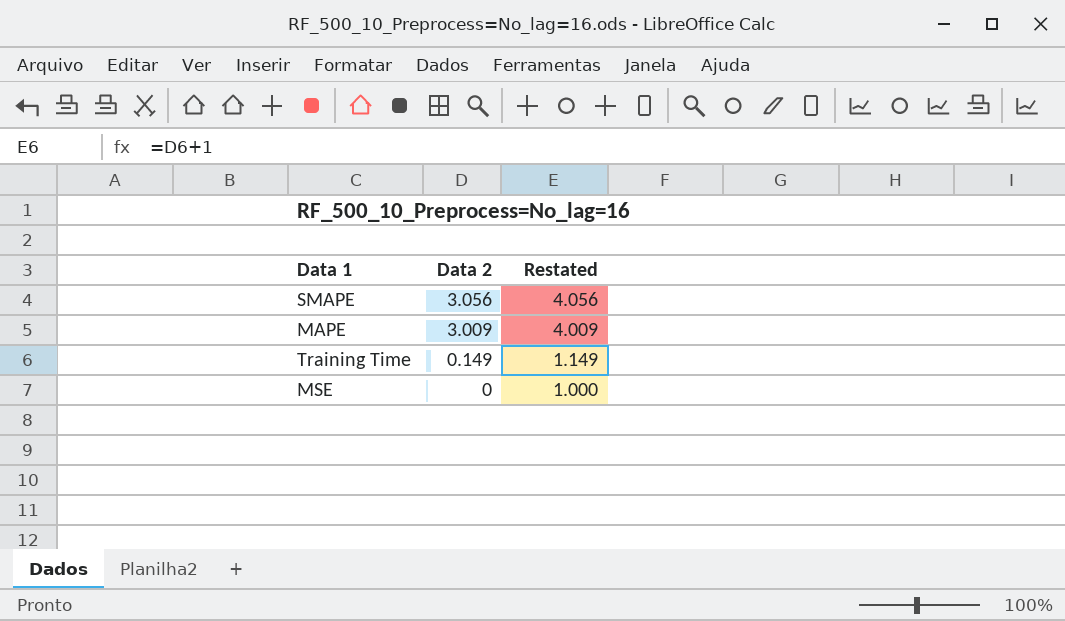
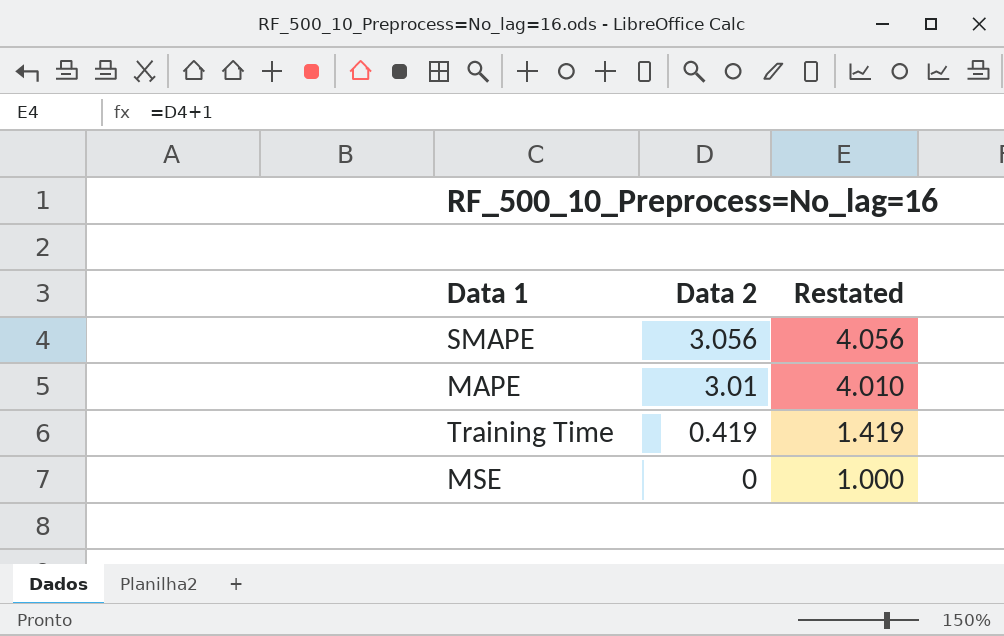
MAPE | Data 2: 3.009 -> 3.01
MAPE | Restated: 4.009 -> 4.010
Training Time | Data 2: 0.149 -> 0.419
Training Time | Restated: 1.149 -> 1.419

